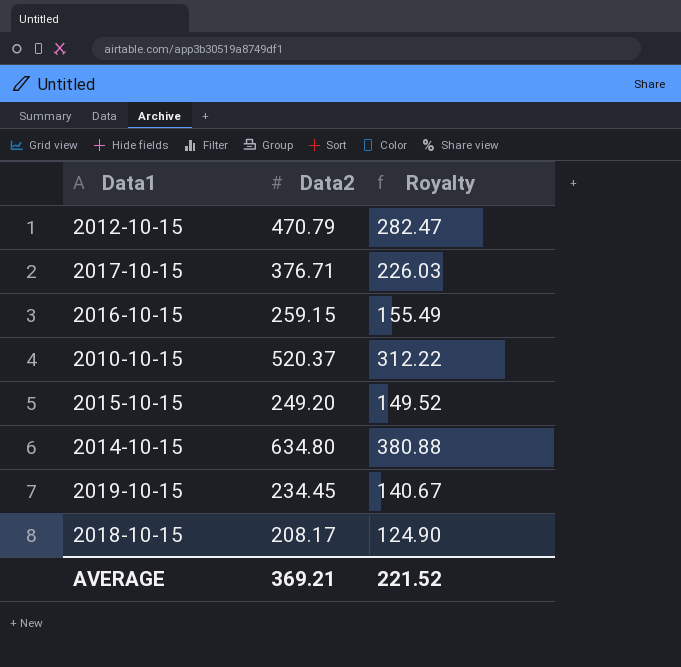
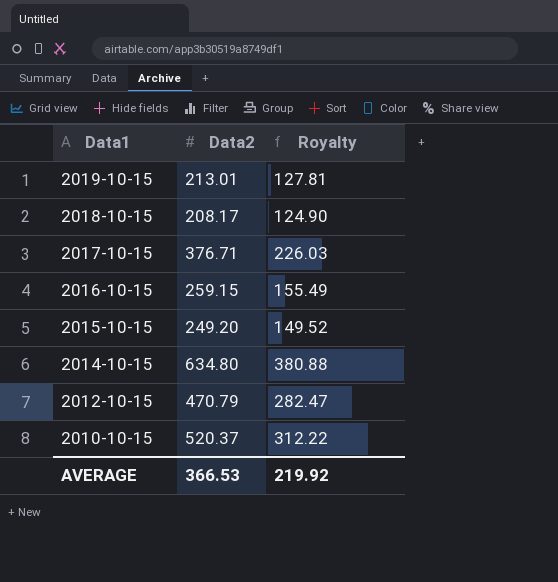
row order: none -> Data1 descending
2019-10-15 | Data2: 234.45 -> 213.01
2019-10-15 | Royalty: 140.67 -> 127.81
AVERAGE | Data2: 369.21 -> 366.53
AVERAGE | Royalty: 221.52 -> 219.92

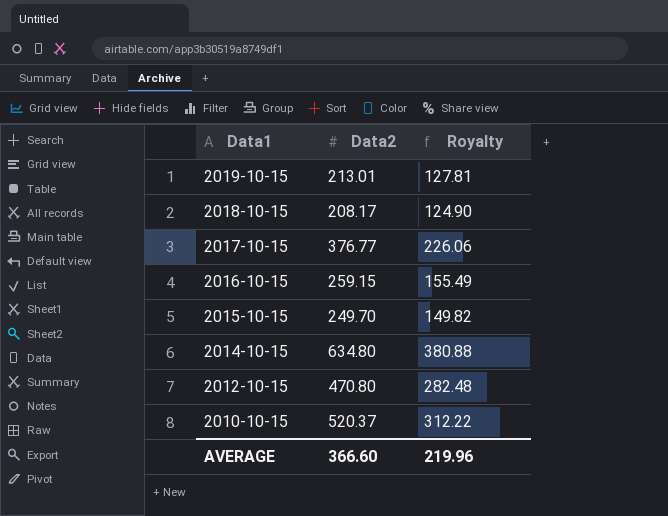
2017-10-15 | Data2: 376.71 -> 376.77
2017-10-15 | Royalty: 226.03 -> 226.06
2015-10-15 | Data2: 249.20 -> 249.70
2015-10-15 | Royalty: 149.52 -> 149.82
2012-10-15 | Data2: 470.79 -> 470.80
2012-10-15 | Royalty: 282.47 -> 282.48
AVERAGE | Data2: 366.53 -> 366.60
AVERAGE | Royalty: 219.92 -> 219.96

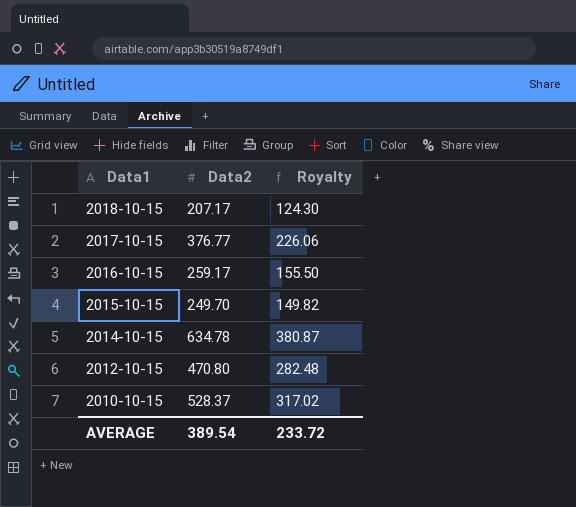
row 2019-10-15: 213.01 | 127.81 -> none
2018-10-15 | Data2: 208.17 -> 207.17
2018-10-15 | Royalty: 124.90 -> 124.30
2016-10-15 | Data2: 259.15 -> 259.17
2016-10-15 | Royalty: 155.49 -> 155.50
2014-10-15 | Data2: 634.80 -> 634.78
2014-10-15 | Royalty: 380.88 -> 380.87
2010-10-15 | Data2: 520.37 -> 528.37
2010-10-15 | Royalty: 312.22 -> 317.02
AVERAGE | Data2: 366.60 -> 389.54
AVERAGE | Royalty: 219.96 -> 233.72

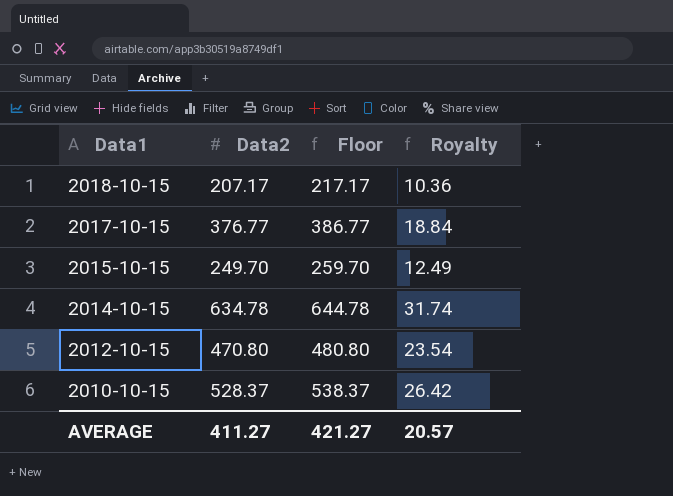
column Floor | formula: none -> [Data2] + 10
column Royalty | formula: [Data2] * 0.6 -> [Data2] * 0.05
row 2016-10-15: 259.17 | 155.50 -> none
AVERAGE | Data2: 389.54 -> 411.27
AVERAGE | Royalty: 233.72 -> 20.57

